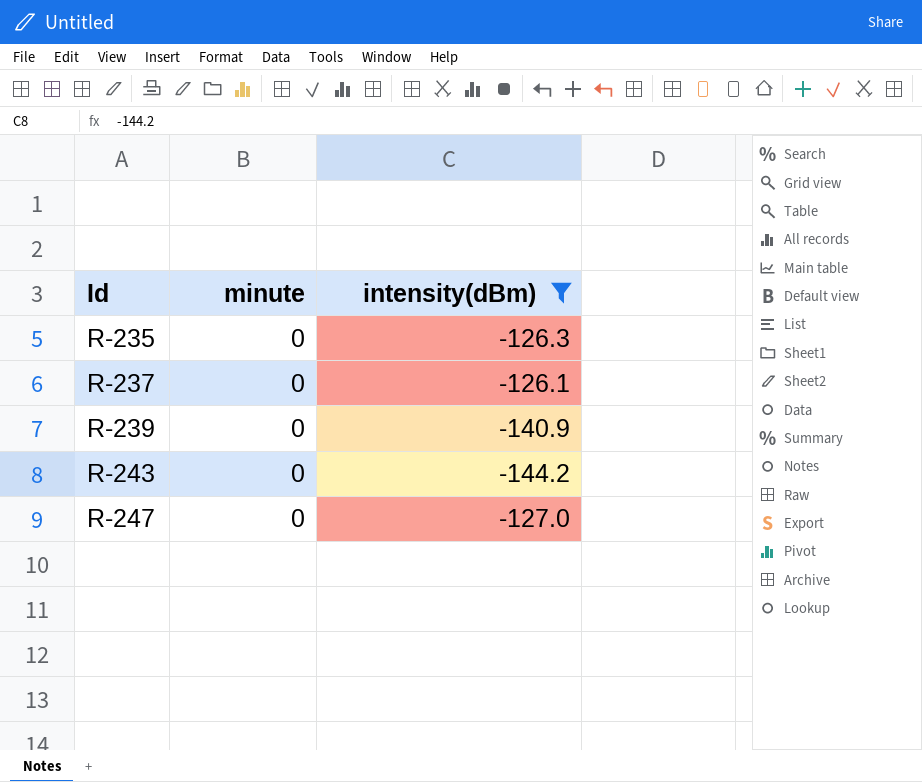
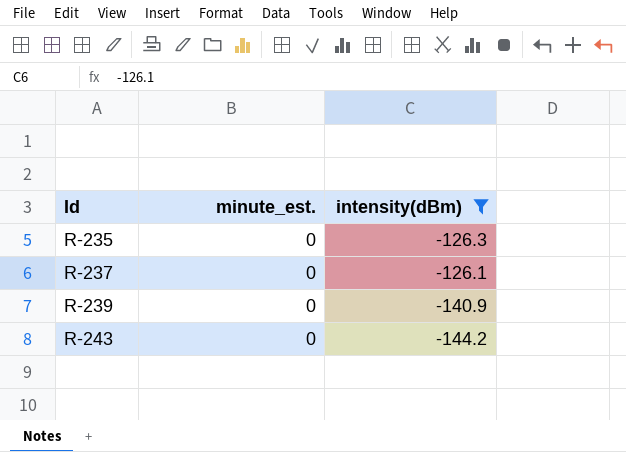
column name: minute -> minute_est.
row R-247: 0 | -127.0 -> none

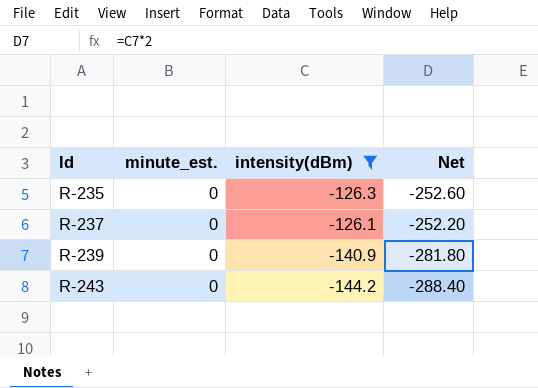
column Net | formula: none -> [intensity(dBm)] * 2

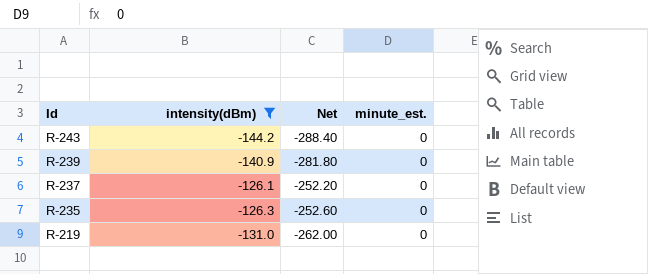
row order: Id ascending -> Id descending
column minute_est. | position: 2 -> 4
row R-219: none -> -131.0 | -262.00 | 0

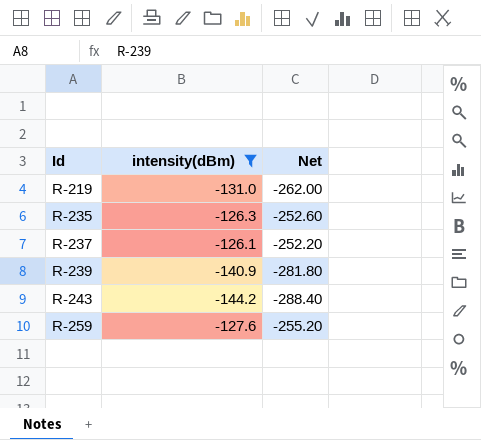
row order: Id descending -> Id ascending
column minute_est. | position: 4 -> none
row R-259: none -> -127.6 | -255.20

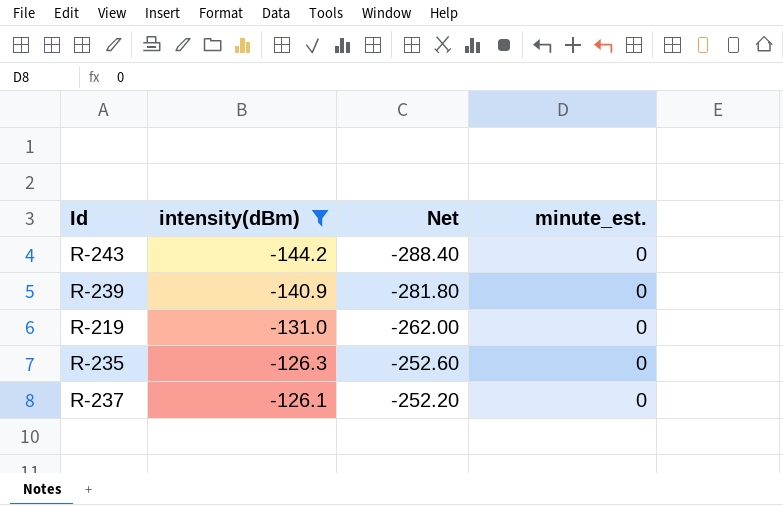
row order: Id ascending -> intensity(dBm) ascending
column minute_est. | position: none -> 4
row R-259: -127.6 | -255.20 -> none

